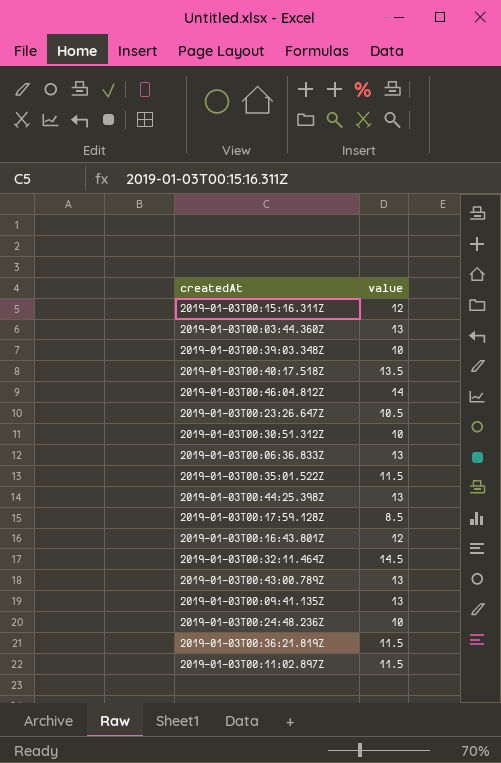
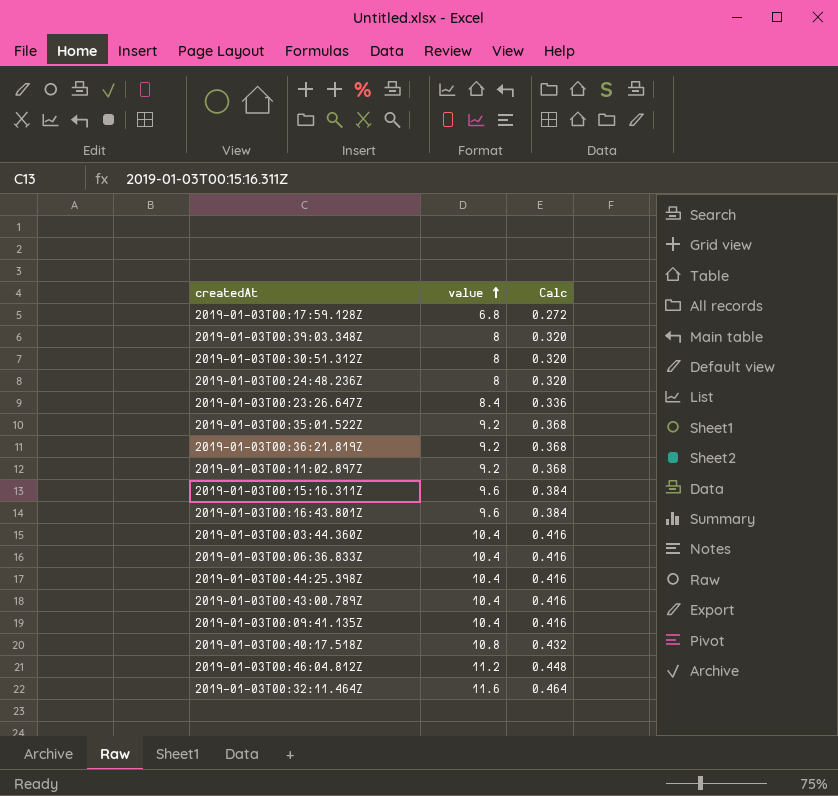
row order: none -> value ascending
column Calc | formula: none -> [value] * 0.04
2019-01-03T00:17:59.128Z | value: 8.5 -> 6.8
2019-01-03T00:39:03.348Z | value: 10 -> 8
2019-01-03T00:30:51.312Z | value: 10 -> 8
2019-01-03T00:24:48.236Z | value: 10 -> 8
2019-01-03T00:23:26.647Z | value: 10.5 -> 8.4
2019-01-03T00:35:01.522Z | value: 11.5 -> 9.2
2019-01-03T00:36:21.819Z | value: 11.5 -> 9.2
2019-01-03T00:11:02.897Z | value: 11.5 -> 9.2
2019-01-03T00:15:16.311Z | value: 12 -> 9.6
2019-01-03T00:16:43.801Z | value: 12 -> 9.6
2019-01-03T00:03:44.360Z | value: 13 -> 10.4
2019-01-03T00:06:36.833Z | value: 13 -> 10.4
2019-01-03T00:44:25.398Z | value: 13 -> 10.4
2019-01-03T00:43:00.789Z | value: 13 -> 10.4
2019-01-03T00:09:41.135Z | value: 13 -> 10.4
2019-01-03T00:40:17.518Z | value: 13.5 -> 10.8
2019-01-03T00:46:04.812Z | value: 14 -> 11.2
2019-01-03T00:32:11.464Z | value: 14.5 -> 11.6

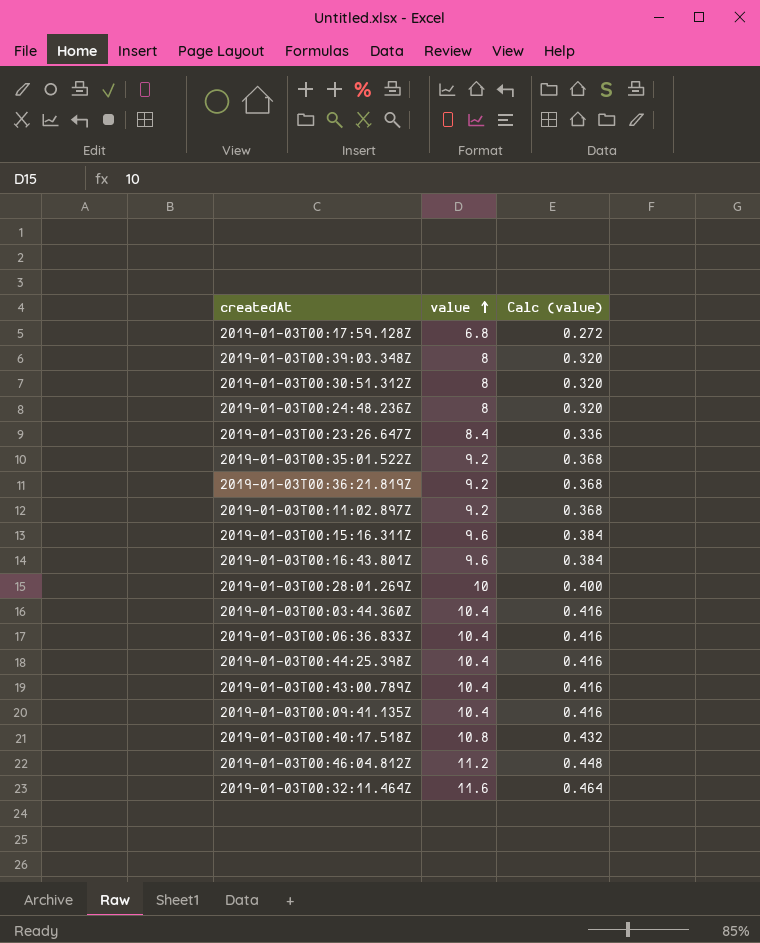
column name: Calc -> Calc (value)
row 2019-01-03T00:28:01.269Z: none -> 10 | 0.400

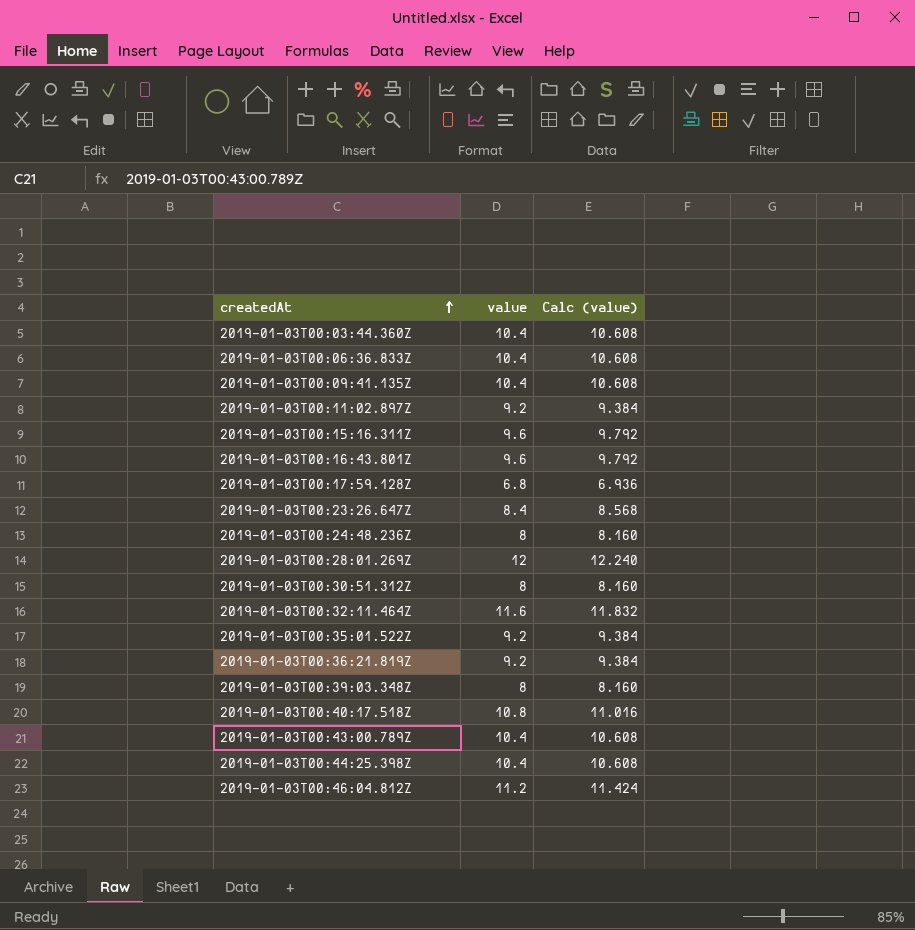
row order: value ascending -> createdAt ascending
column Calc (value) | formula: [value] * 0.04 -> [value] * 1.02
2019-01-03T00:28:01.269Z | value: 10 -> 12

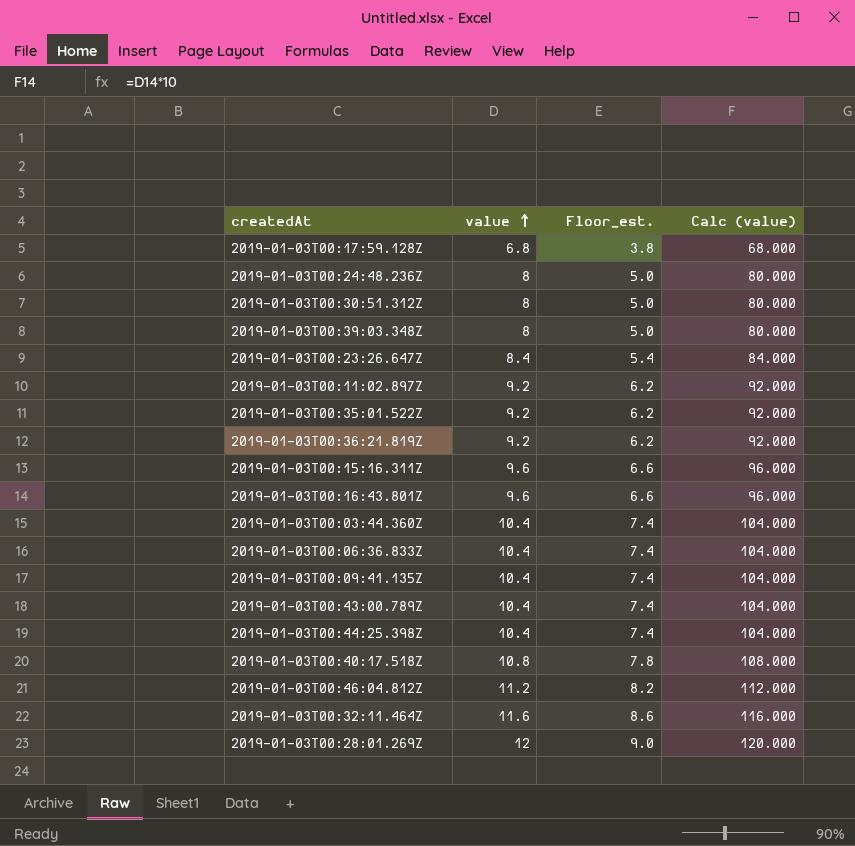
row order: createdAt ascending -> value ascending
column Floor_est. | formula: none -> [value] - 3
column Calc (value) | formula: [value] * 1.02 -> [value] * 10

